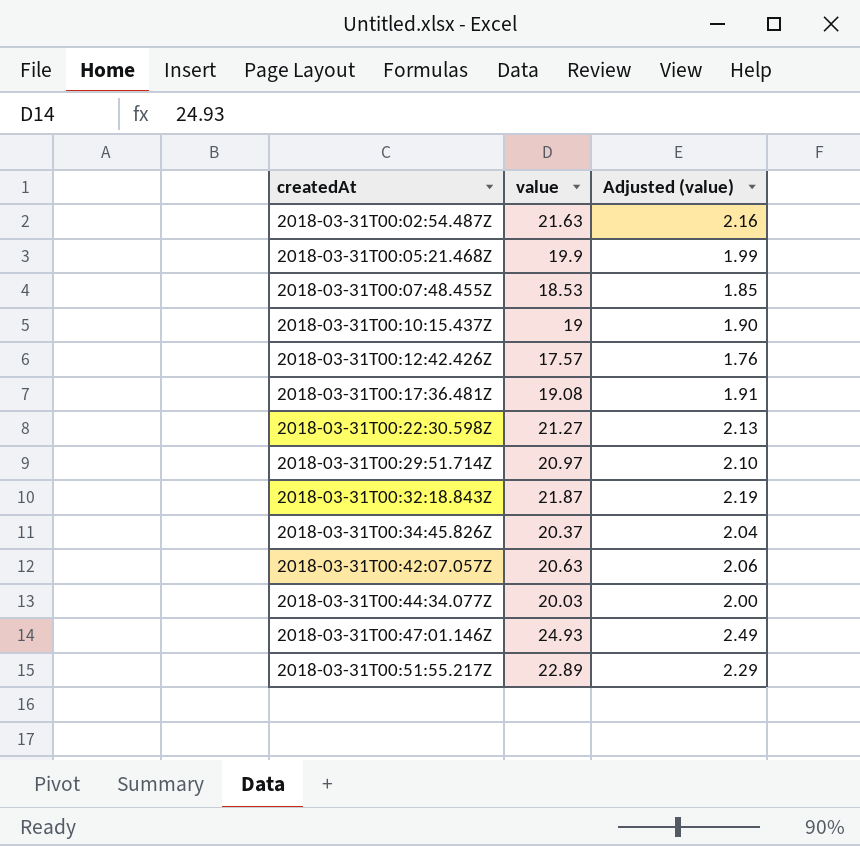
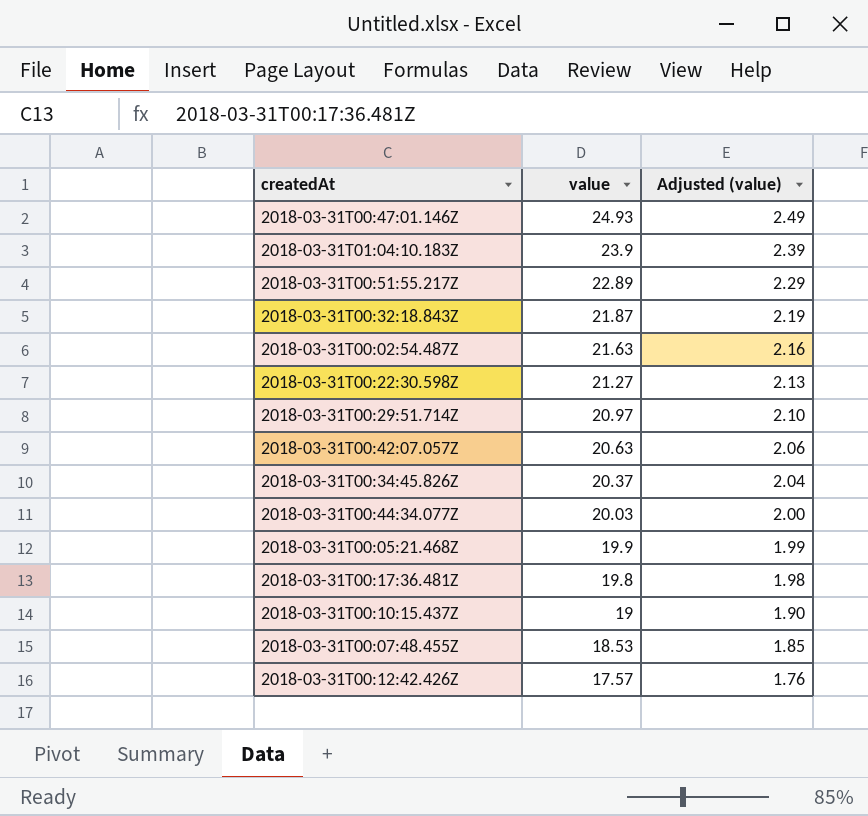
row order: createdAt ascending -> value descending
row 2018-03-31T01:04:10.183Z: none -> 23.9 | 2.39
2018-03-31T00:17:36.481Z | value: 19.08 -> 19.8
2018-03-31T00:17:36.481Z | Adjusted (value): 1.91 -> 1.98

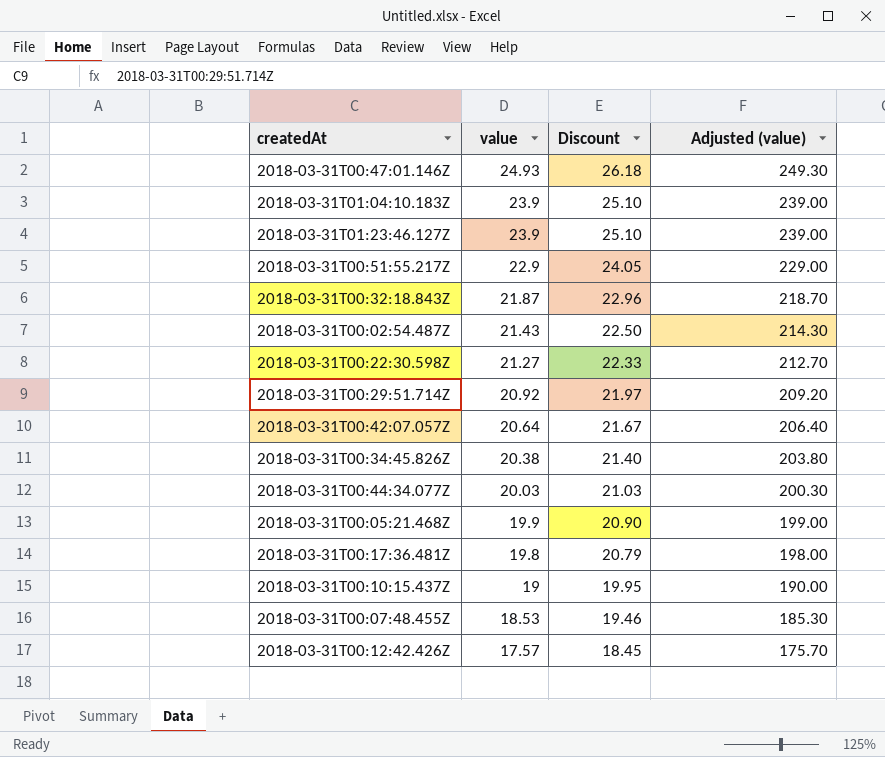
column Discount | formula: none -> [value] * 1.05
column Adjusted (value) | formula: [value] * 0.1 -> [value] * 10
row 2018-03-31T01:23:46.127Z: none -> 23.9 | 25.10 | 239.00
2018-03-31T00:51:55.217Z | value: 22.89 -> 22.9
2018-03-31T00:02:54.487Z | value: 21.63 -> 21.43
2018-03-31T00:29:51.714Z | value: 20.97 -> 20.92
2018-03-31T00:42:07.057Z | value: 20.63 -> 20.64
2018-03-31T00:34:45.826Z | value: 20.37 -> 20.38

